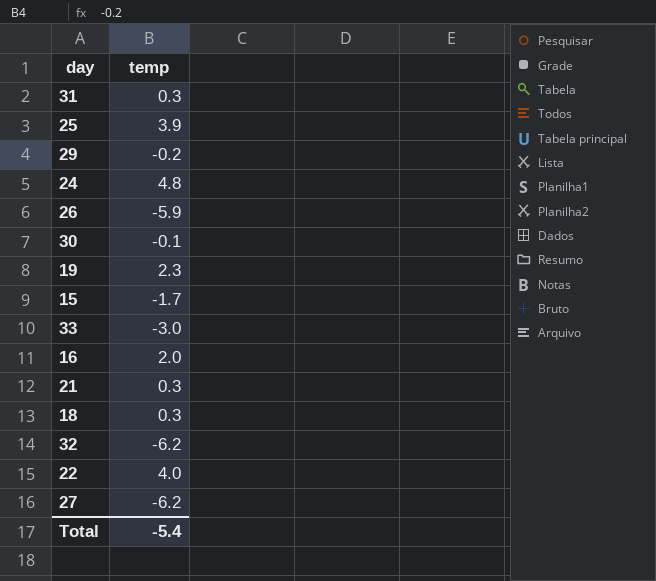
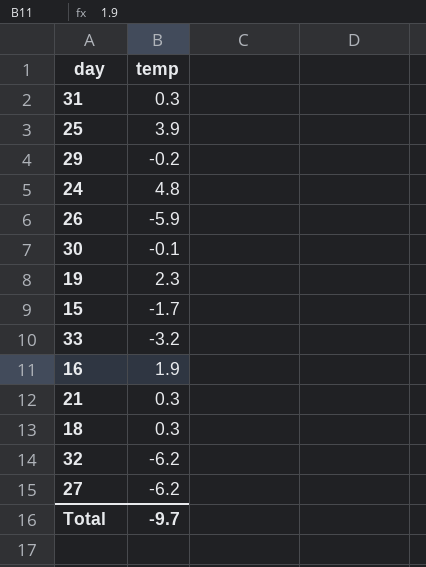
row 22: 4.0 -> none
33 | temp: -3.0 -> -3.2
16 | temp: 2.0 -> 1.9
Total | temp: -5.4 -> -9.7

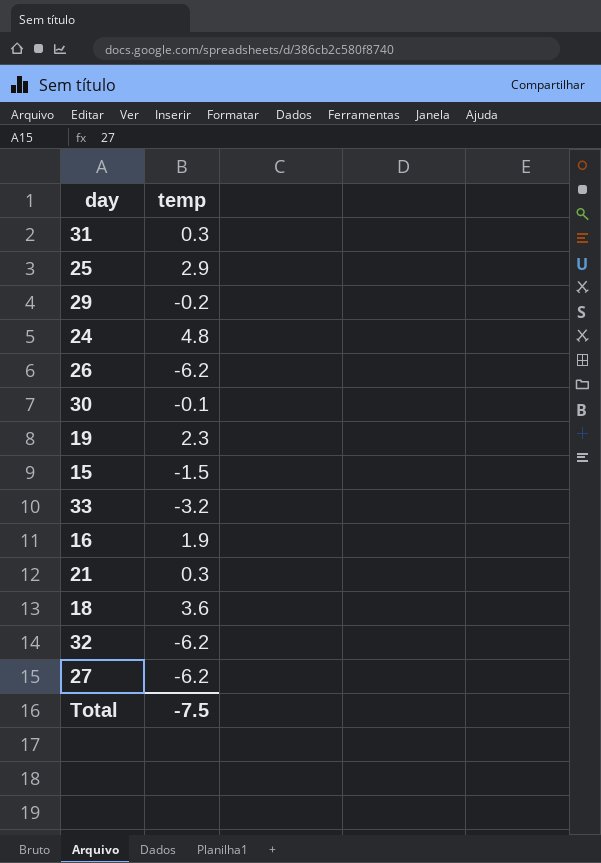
25 | temp: 3.9 -> 2.9
26 | temp: -5.9 -> -6.2
15 | temp: -1.7 -> -1.5
18 | temp: 0.3 -> 3.6
Total | temp: -9.7 -> -7.5

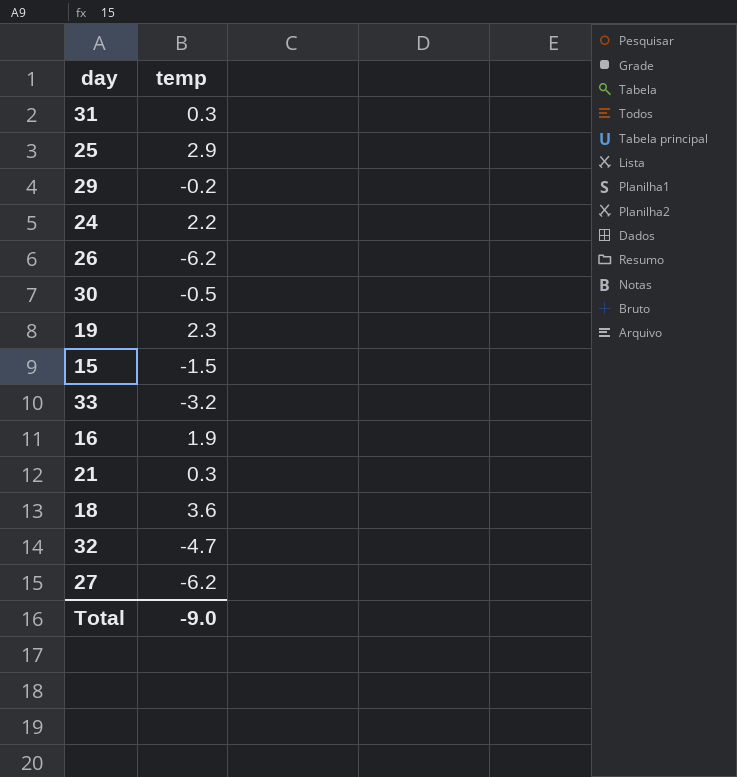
24 | temp: 4.8 -> 2.2
30 | temp: -0.1 -> -0.5
32 | temp: -6.2 -> -4.7
Total | temp: -7.5 -> -9.0

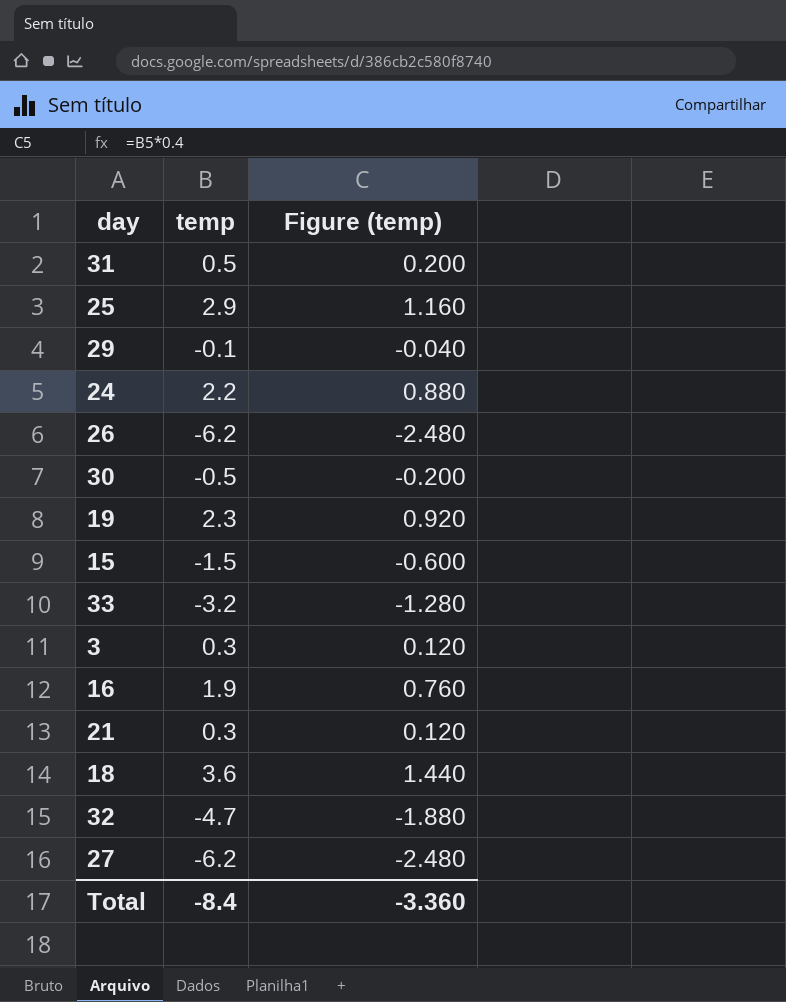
column Figure (temp) | formula: none -> [temp] * 0.4
31 | temp: 0.3 -> 0.5
29 | temp: -0.2 -> -0.1
row 3: none -> 0.3 | 0.120
Total | temp: -9.0 -> -8.4

